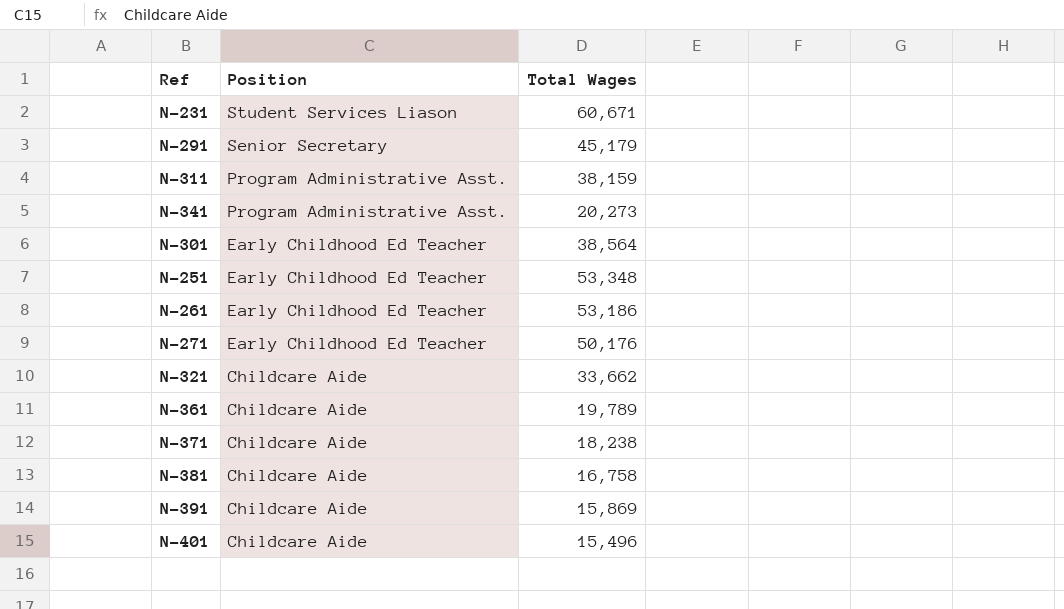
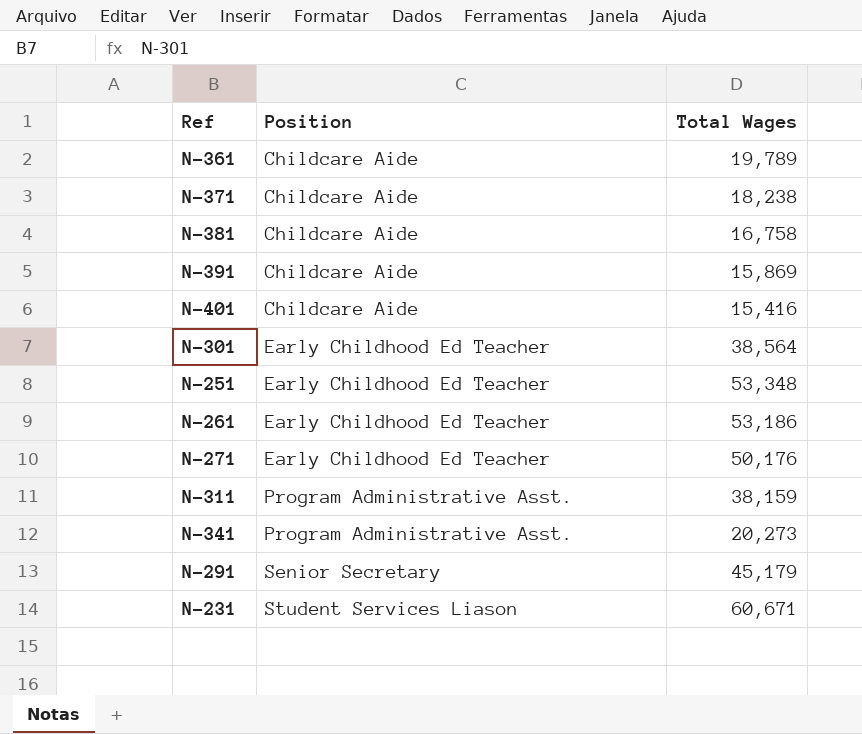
row order: Position descending -> Position ascending
row N-321: Childcare Aide | 33,662 -> none
N-401 | Total Wages: 15,496 -> 15,416

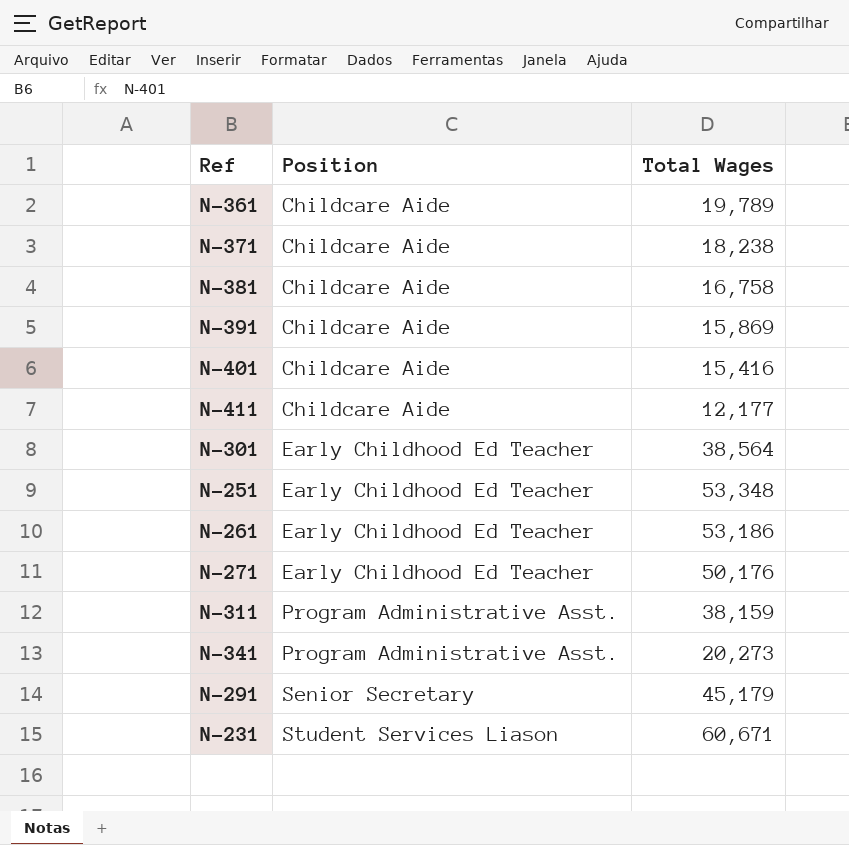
row N-411: none -> Childcare Aide | 12,177

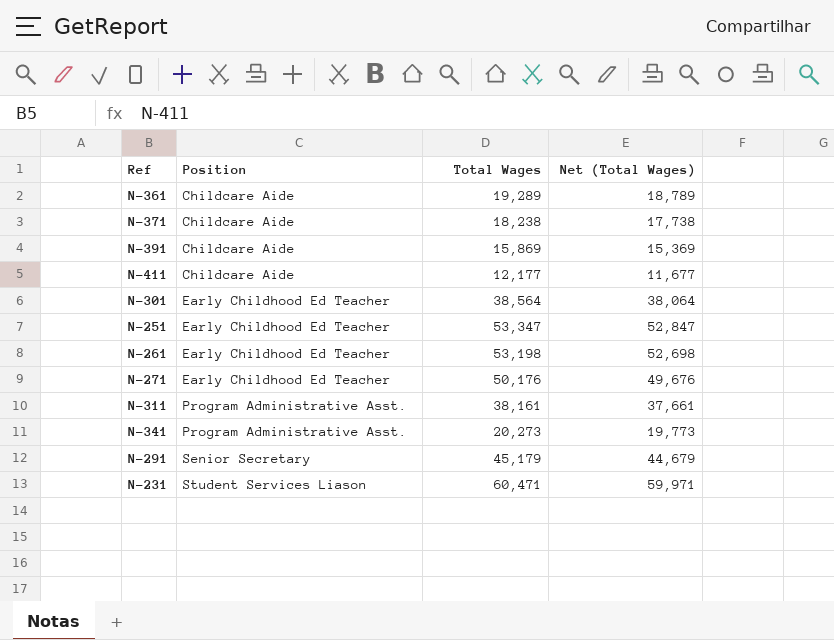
column Net (Total Wages) | formula: none -> [Total Wages] - 500
row N-381: Childcare Aide | 16,758 -> none
row N-401: Childcare Aide | 15,416 -> none
N-361 | Total Wages: 19,789 -> 19,289
N-251 | Total Wages: 53,348 -> 53,347
N-261 | Total Wages: 53,186 -> 53,198
N-311 | Total Wages: 38,159 -> 38,161
N-231 | Total Wages: 60,671 -> 60,471

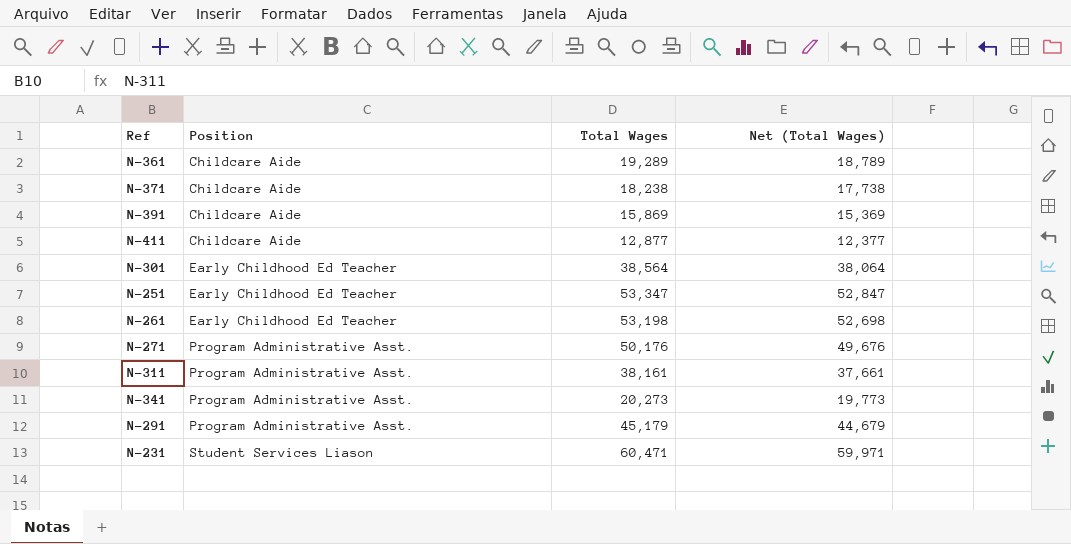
N-411 | Total Wages: 12,177 -> 12,877
N-411 | Net (Total Wages): 11,677 -> 12,377
N-271 | Position: Early Childhood Ed Teacher -> Program Administrative Asst.
N-291 | Position: Senior Secretary -> Program Administrative Asst.

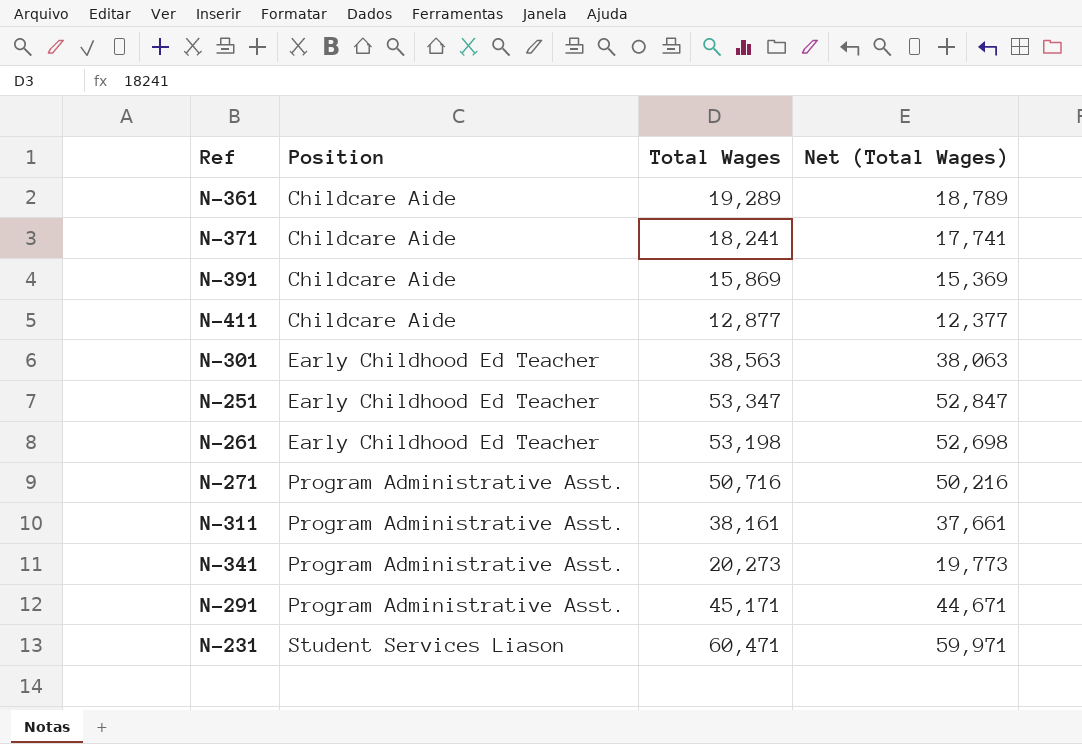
N-371 | Total Wages: 18,238 -> 18,241
N-371 | Net (Total Wages): 17,738 -> 17,741
N-301 | Total Wages: 38,564 -> 38,563
N-301 | Net (Total Wages): 38,064 -> 38,063
N-271 | Total Wages: 50,176 -> 50,716
N-271 | Net (Total Wages): 49,676 -> 50,216
N-291 | Total Wages: 45,179 -> 45,171
N-291 | Net (Total Wages): 44,679 -> 44,671

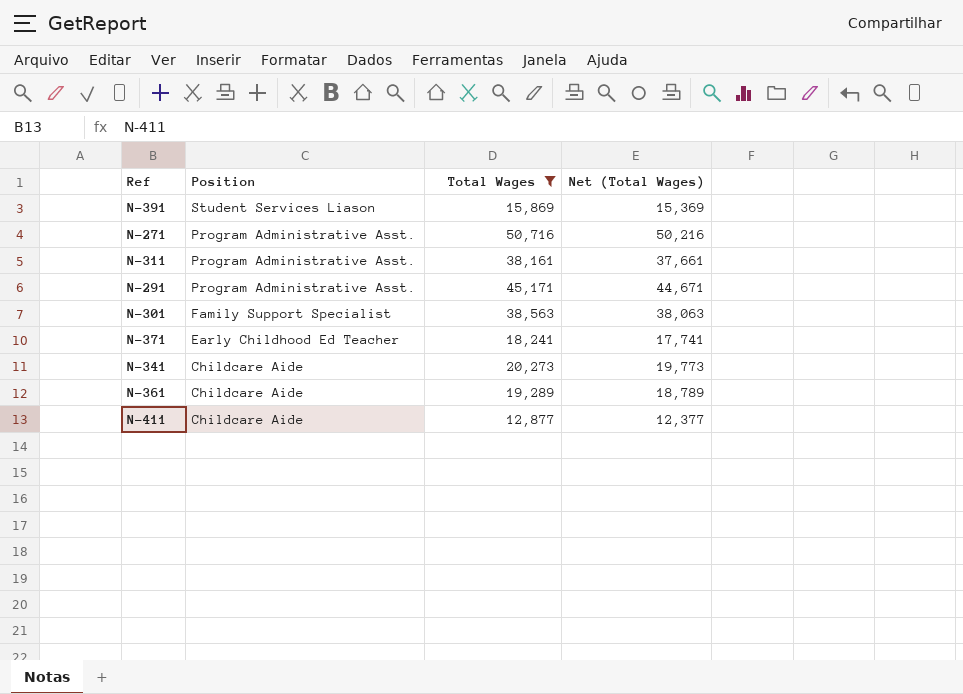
filter: none -> Total Wages <= 50,716
row order: Position ascending -> Position descending
N-391 | Position: Childcare Aide -> Student Services Liason
N-301 | Position: Early Childhood Ed Teacher -> Family Support Specialist
N-371 | Position: Childcare Aide -> Early Childhood Ed Teacher
N-341 | Position: Program Administrative Asst. -> Childcare Aide

